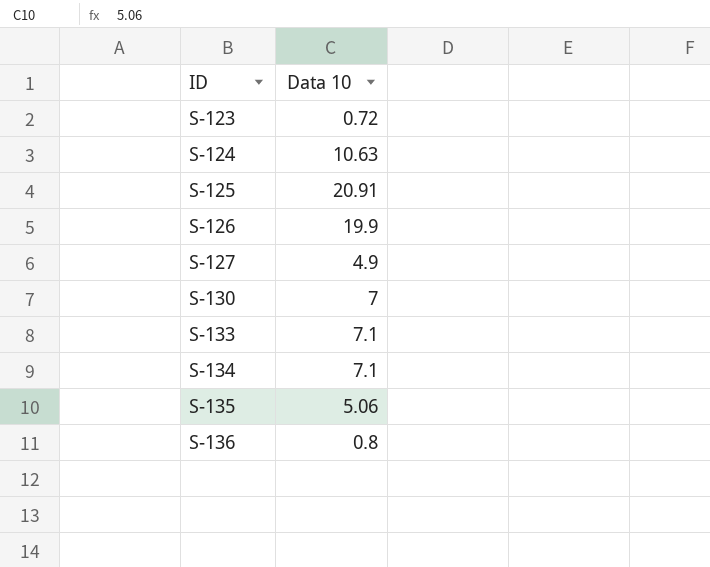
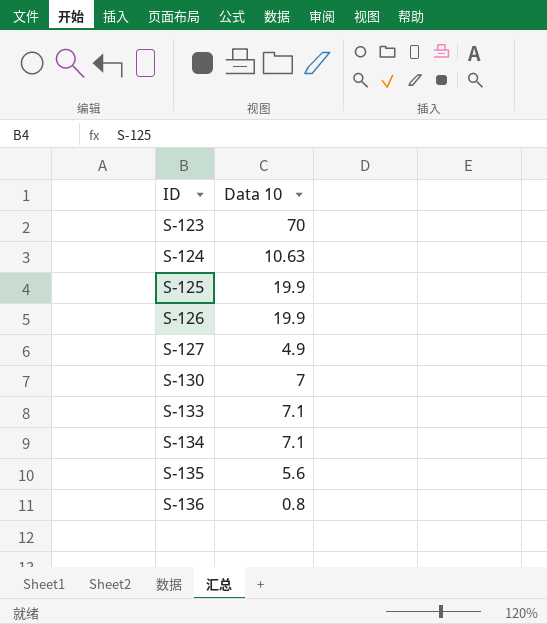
S-123 | Data 10: 0.72 -> 70
S-125 | Data 10: 20.91 -> 19.9
S-135 | Data 10: 5.06 -> 5.6

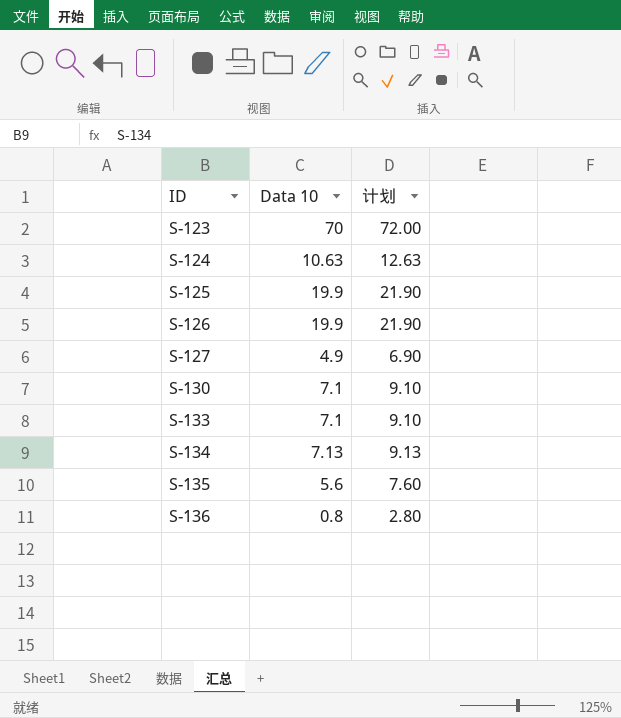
column 计划 | formula: none -> [Data 10] + 2
S-130 | Data 10: 7 -> 7.1
S-134 | Data 10: 7.1 -> 7.13

